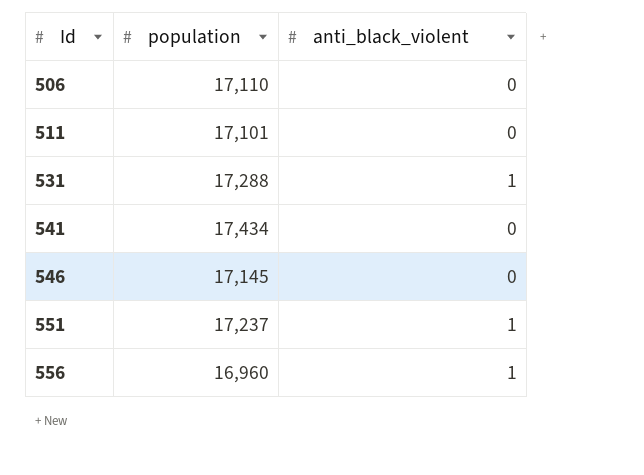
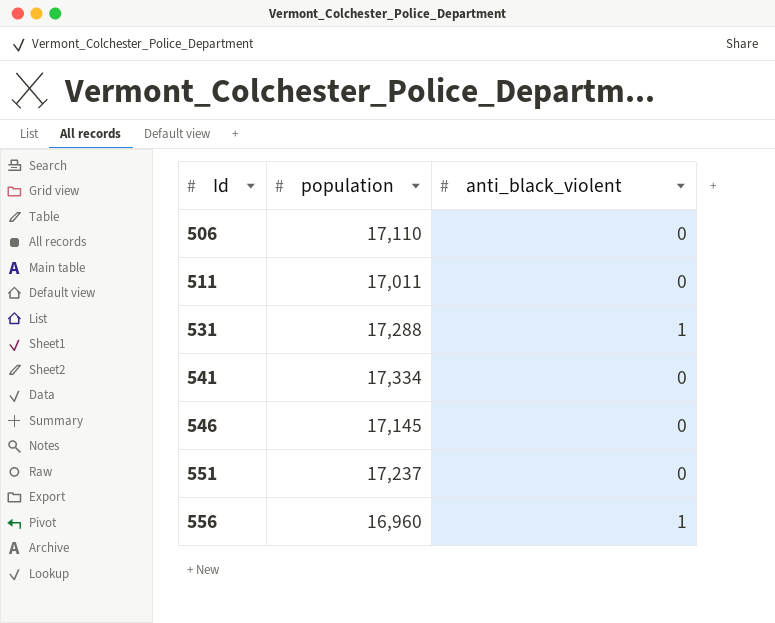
511 | population: 17,101 -> 17,011
541 | population: 17,434 -> 17,334
551 | anti_black_violent: 1 -> 0

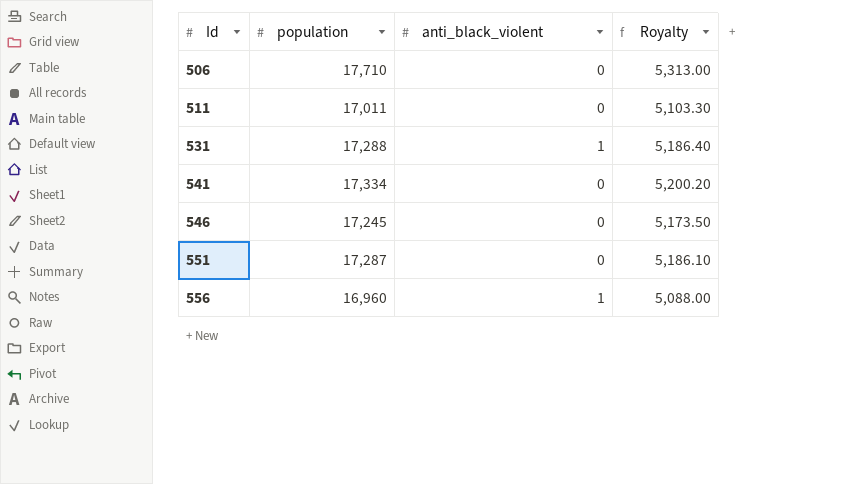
column Royalty | formula: none -> [population] * 0.3
506 | population: 17,110 -> 17,710
546 | population: 17,145 -> 17,245
551 | population: 17,237 -> 17,287

